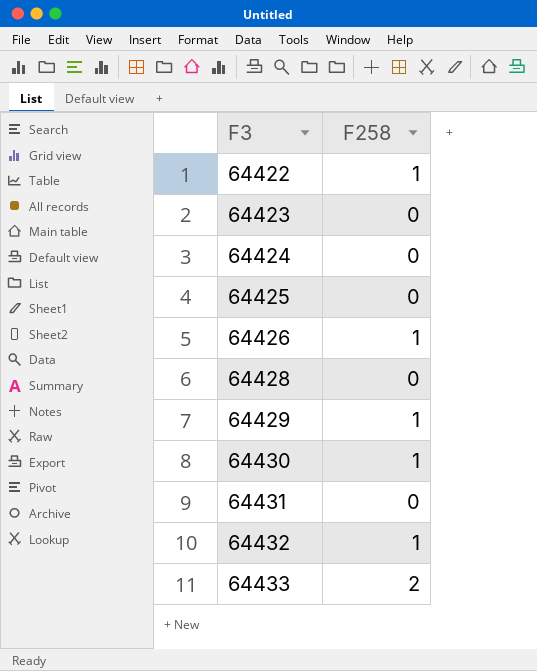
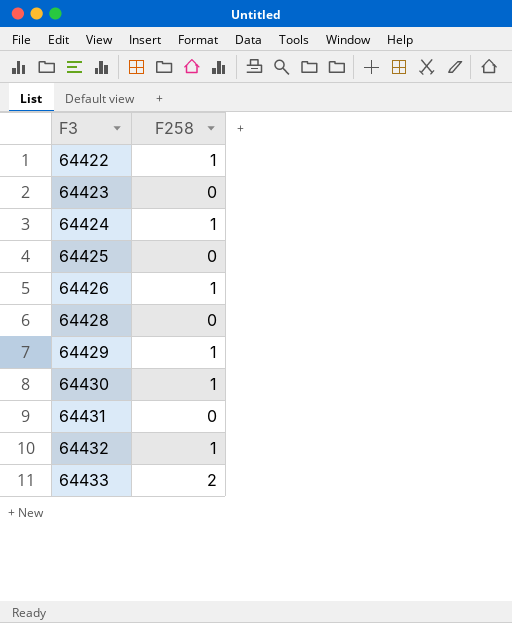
64424 | F258: 0 -> 1

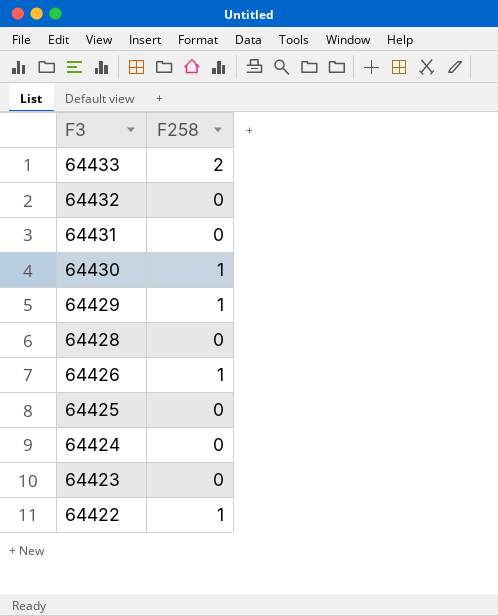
row order: F3 ascending -> F3 descending
64432 | F258: 1 -> 0
64424 | F258: 1 -> 0

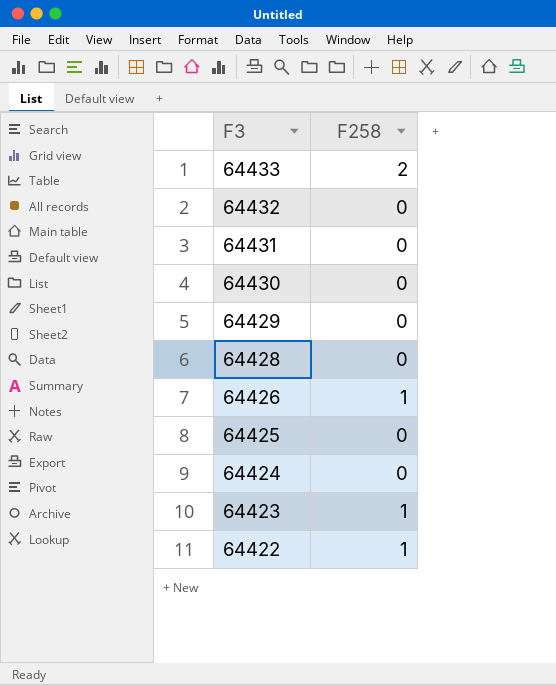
64430 | F258: 1 -> 0
64429 | F258: 1 -> 0
64423 | F258: 0 -> 1

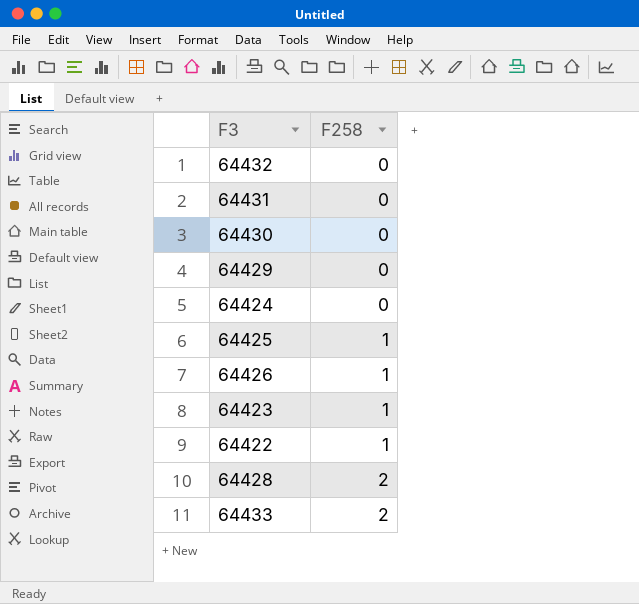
row order: F3 descending -> F258 ascending
64425 | F258: 0 -> 1
64428 | F258: 0 -> 2

